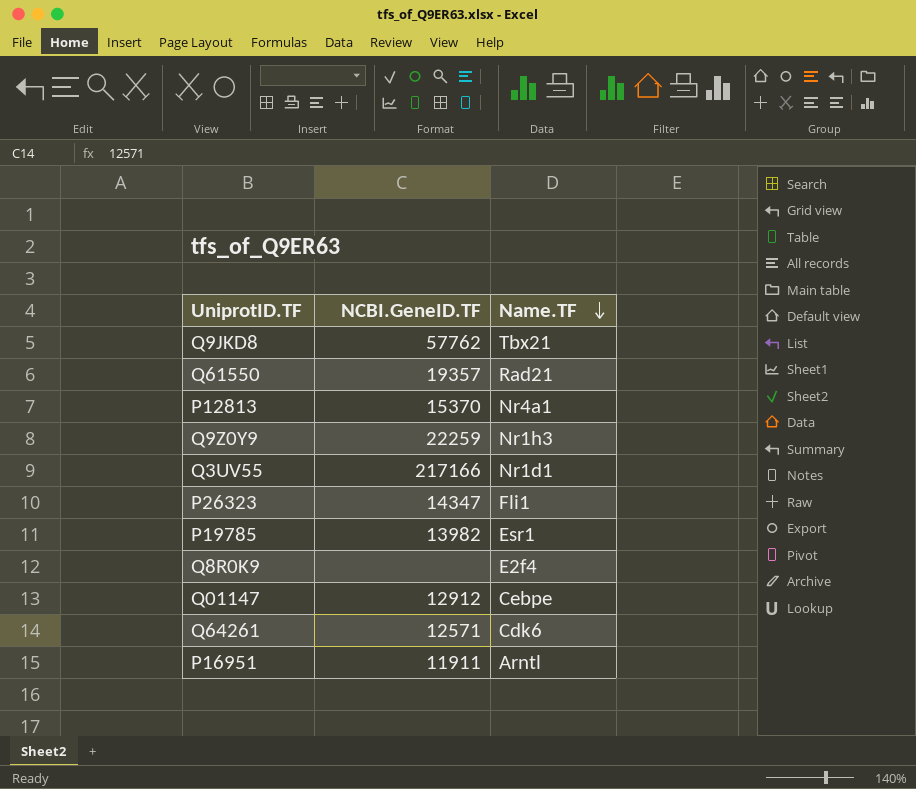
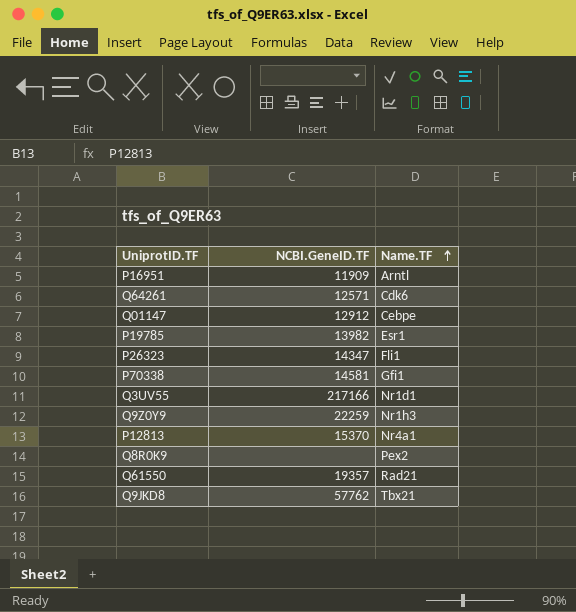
row order: Name.TF descending -> Name.TF ascending
P16951 | NCBI.GeneID.TF: 11911 -> 11909
row P70338: none -> 14581 | Gfi1
Q8R0K9 | Name.TF: E2f4 -> Pex2

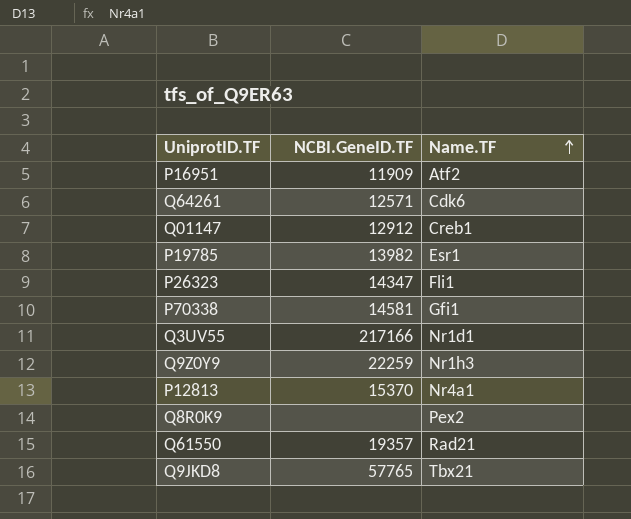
P16951 | Name.TF: Arntl -> Atf2
Q01147 | Name.TF: Cebpe -> Creb1
Q9JKD8 | NCBI.GeneID.TF: 57762 -> 57765

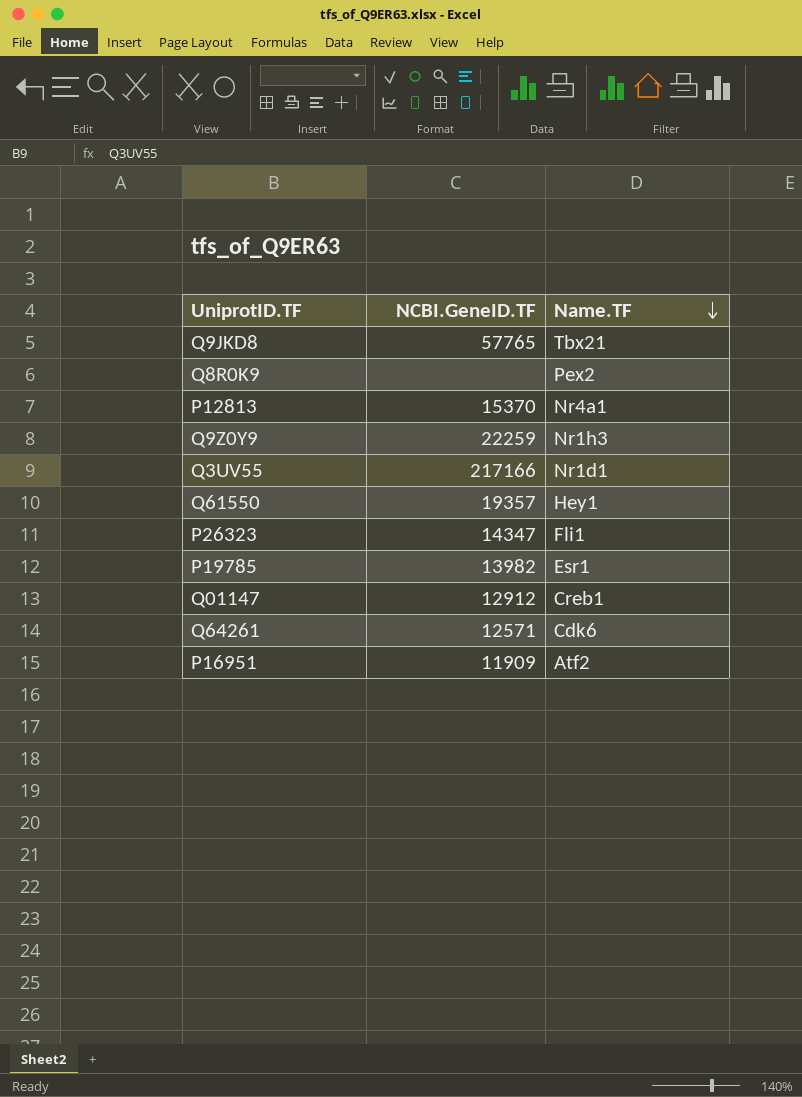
row order: Name.TF ascending -> Name.TF descending
row P70338: 14581 | Gfi1 -> none
Q61550 | Name.TF: Rad21 -> Hey1

